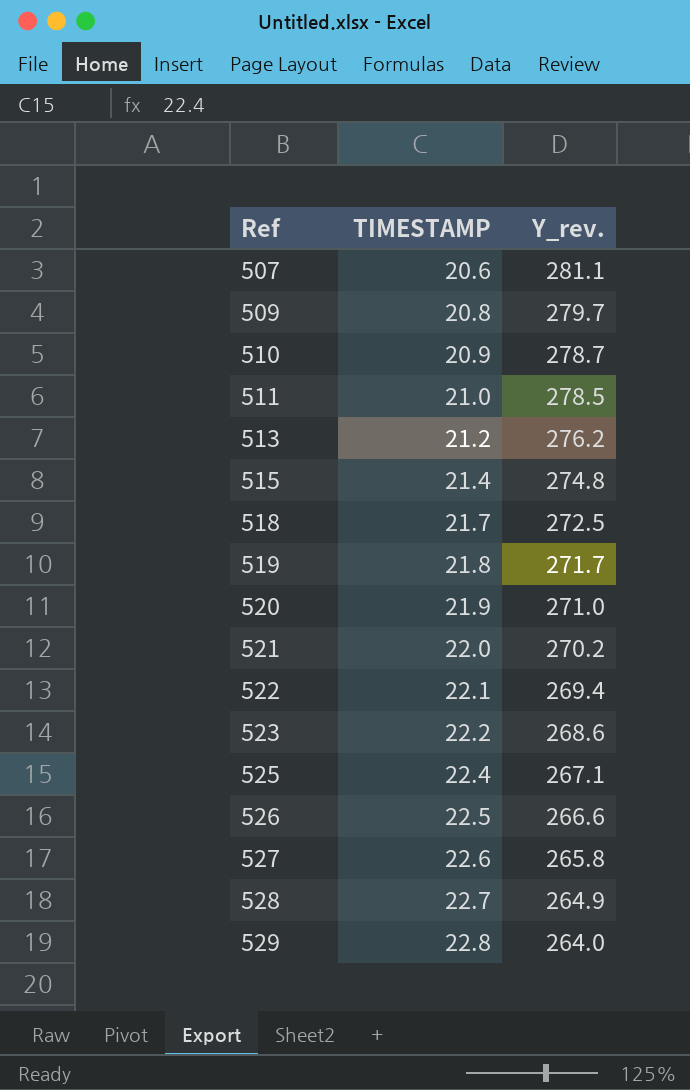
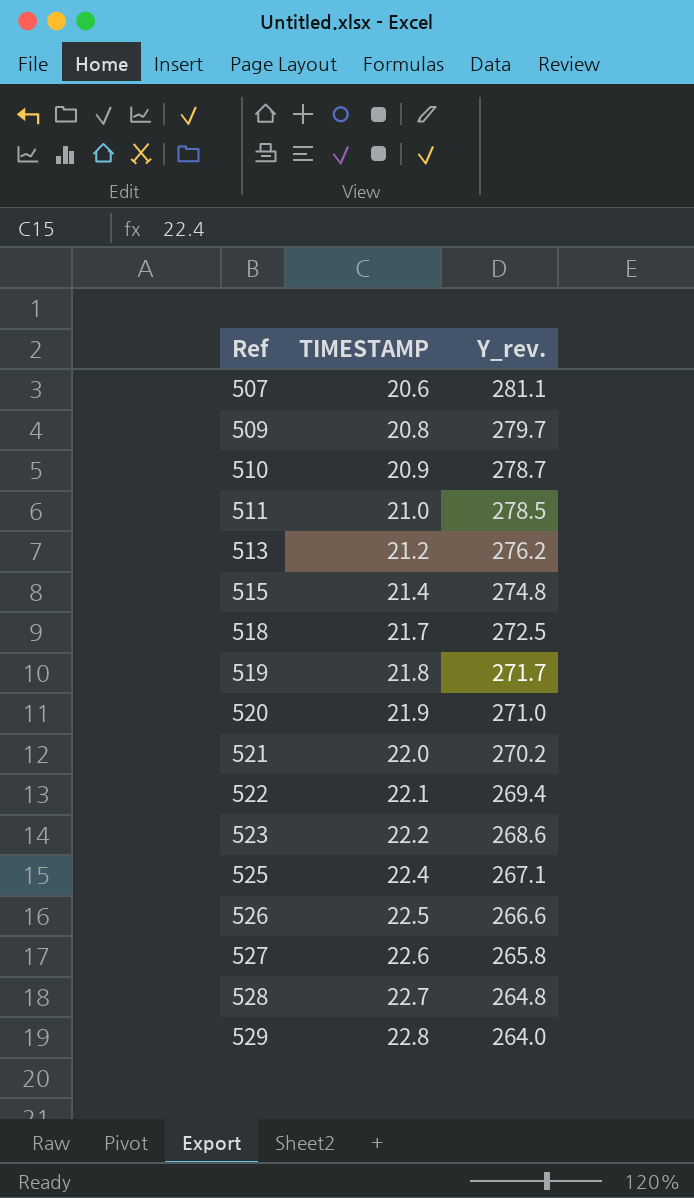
528 | Y_rev.: 264.9 -> 264.8

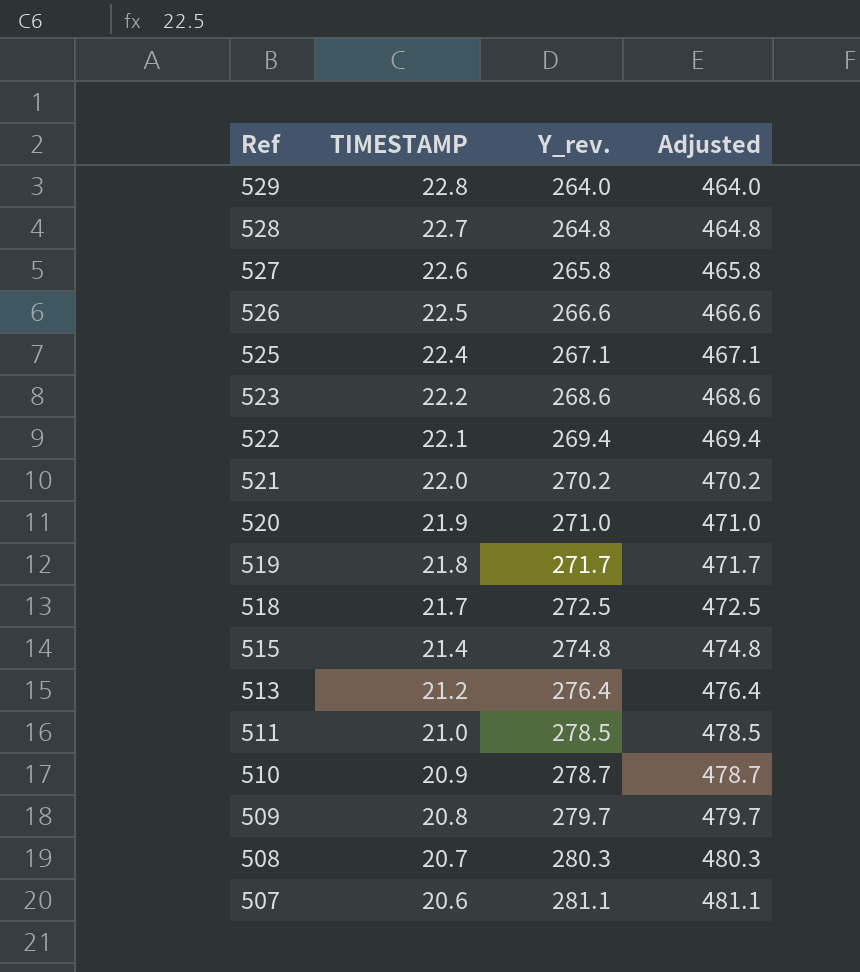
row order: Ref ascending -> Ref descending
column Adjusted | formula: none -> [Y_rev.] + 200
513 | Y_rev.: 276.2 -> 276.4
row 508: none -> 20.7 | 280.3 | 480.3

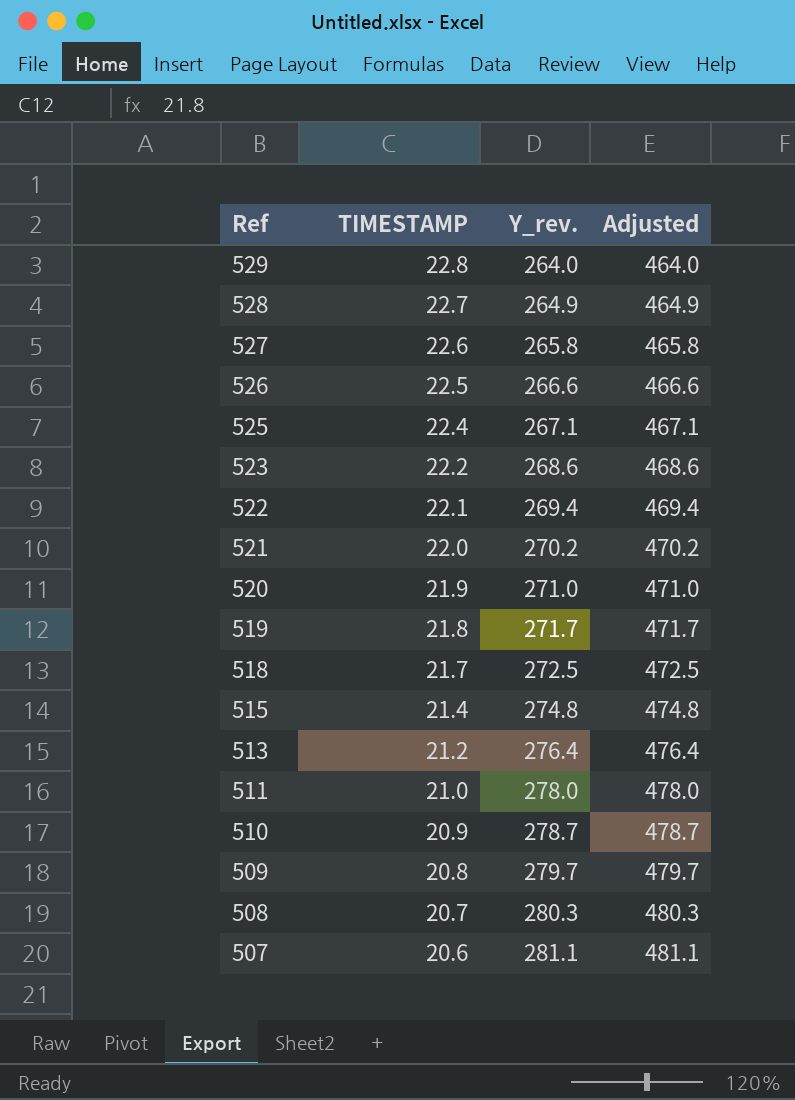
528 | Y_rev.: 264.8 -> 264.9
528 | Adjusted: 464.8 -> 464.9
511 | Y_rev.: 278.5 -> 278.0
511 | Adjusted: 478.5 -> 478.0

